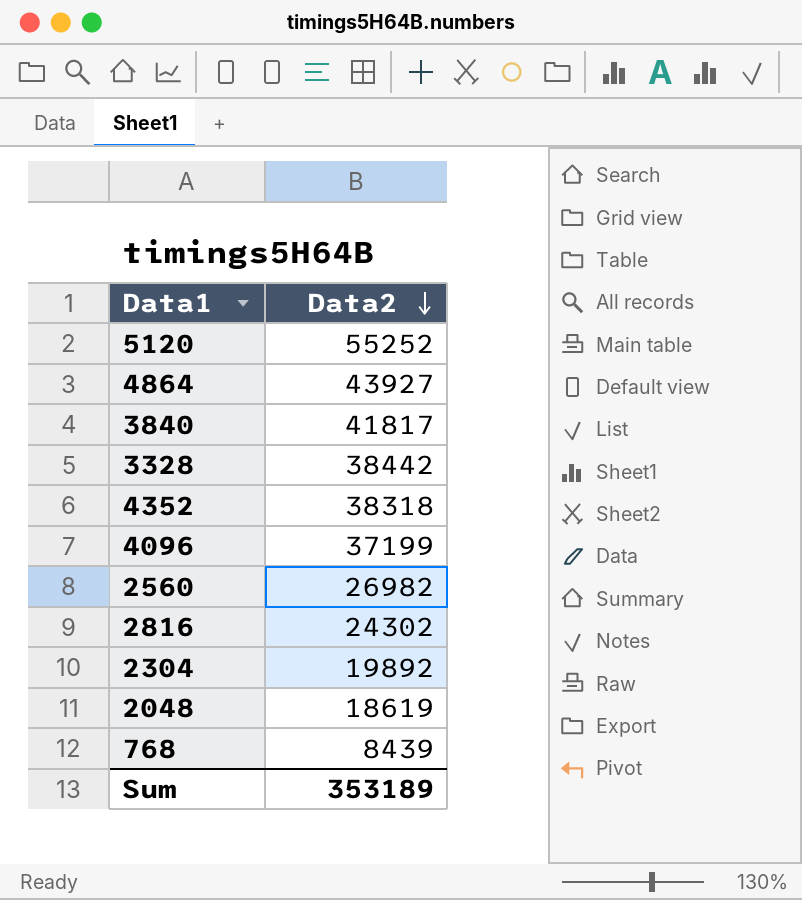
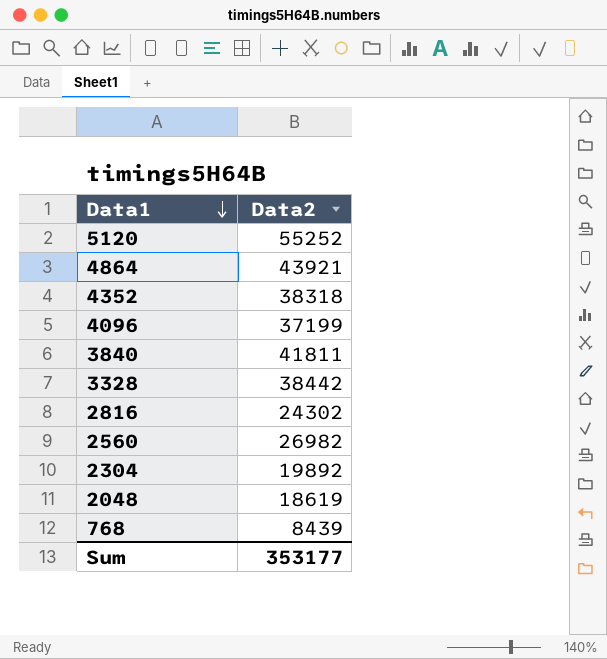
row order: Data2 descending -> Data1 descending
4864 | Data2: 43927 -> 43921
3840 | Data2: 41817 -> 41811
Sum | Data2: 353189 -> 353177

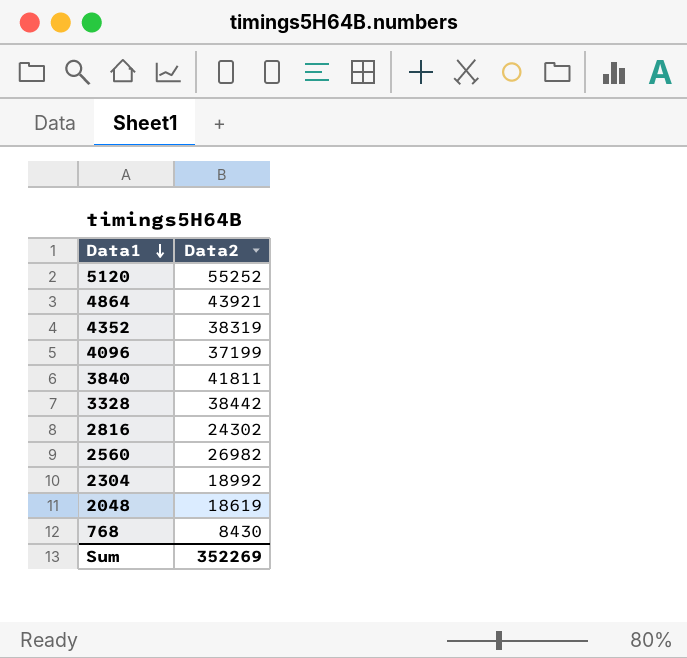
4352 | Data2: 38318 -> 38319
2304 | Data2: 19892 -> 18992
768 | Data2: 8439 -> 8430
Sum | Data2: 353177 -> 352269

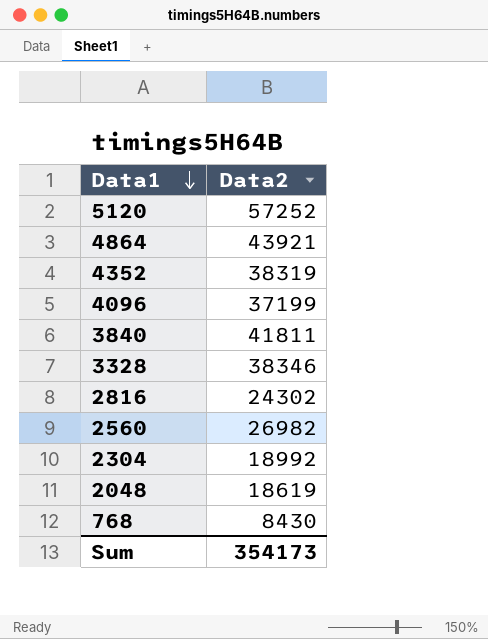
5120 | Data2: 55252 -> 57252
3328 | Data2: 38442 -> 38346
Sum | Data2: 352269 -> 354173

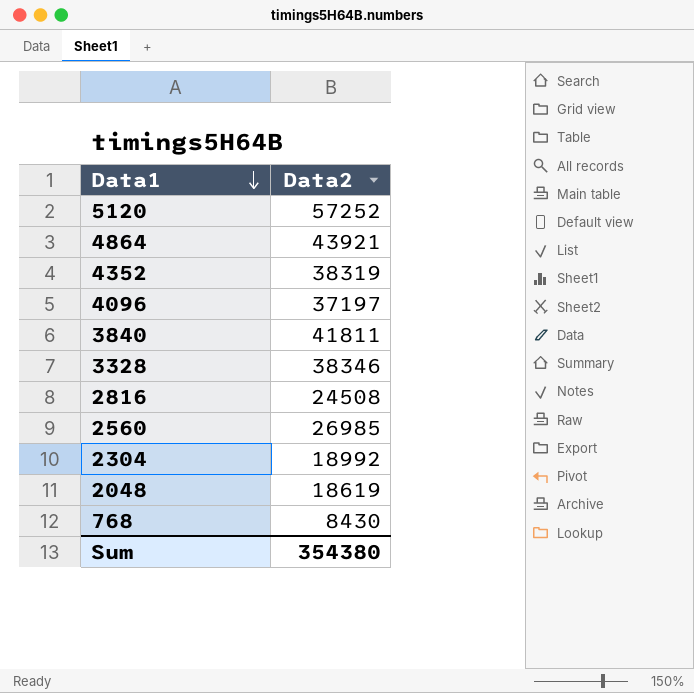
4096 | Data2: 37199 -> 37197
2816 | Data2: 24302 -> 24508
2560 | Data2: 26982 -> 26985
Sum | Data2: 354173 -> 354380

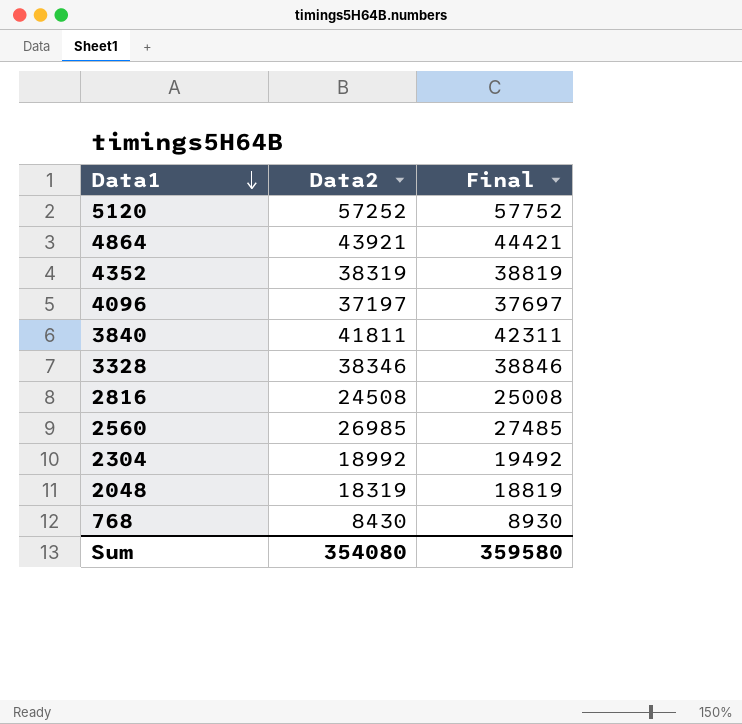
column Final | formula: none -> [Data2] + 500
2048 | Data2: 18619 -> 18319
Sum | Data2: 354380 -> 354080

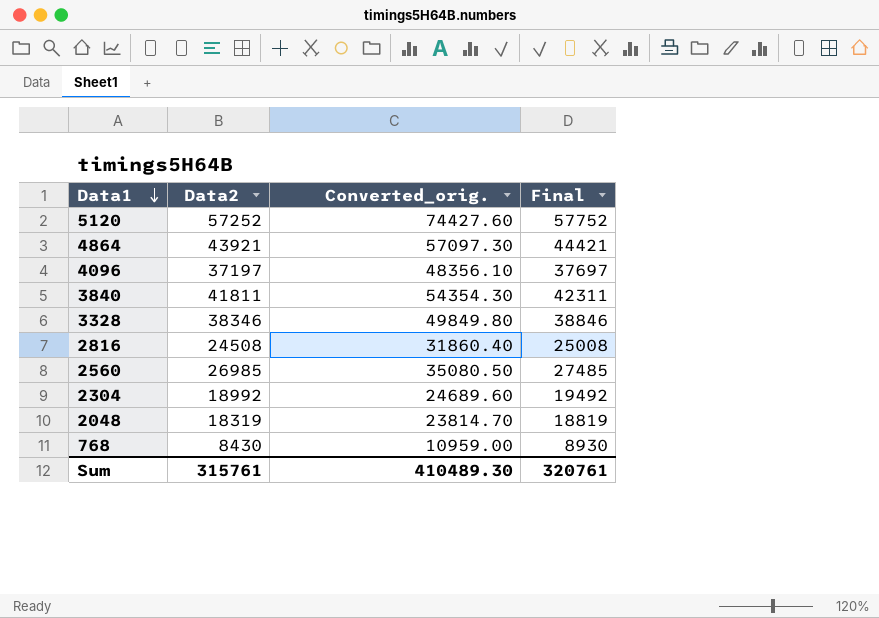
column Converted_orig. | formula: none -> [Data2] * 1.3
row 4352: 38319 | 38819 -> none
Sum | Data2: 354080 -> 315761
Sum | Final: 359580 -> 320761

